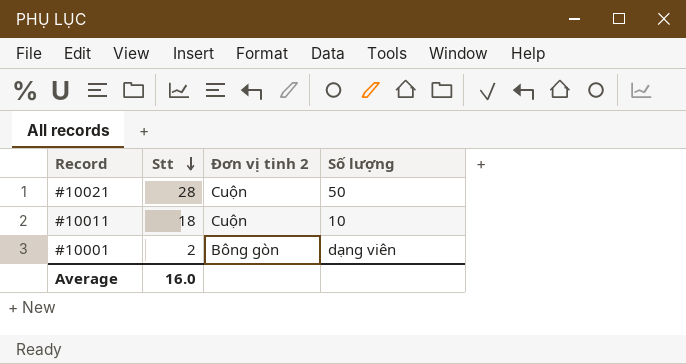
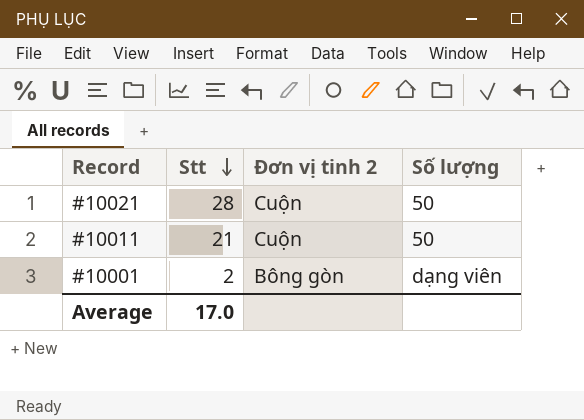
#10011 | Stt: 18 -> 21
#10011 | Số lượng: 10 -> 50
Average | Stt: 16.0 -> 17.0

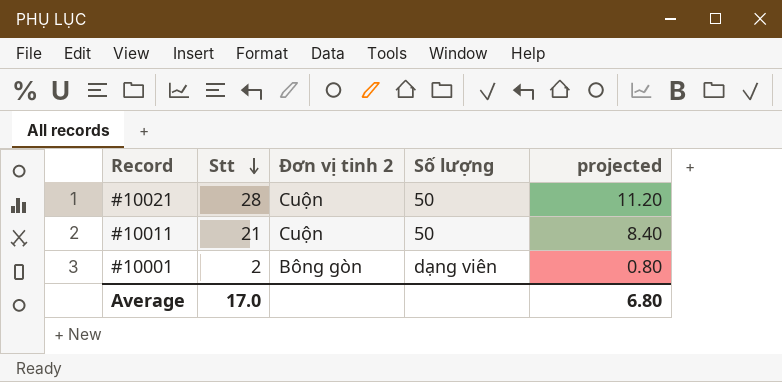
column projected | formula: none -> [Stt] * 0.4

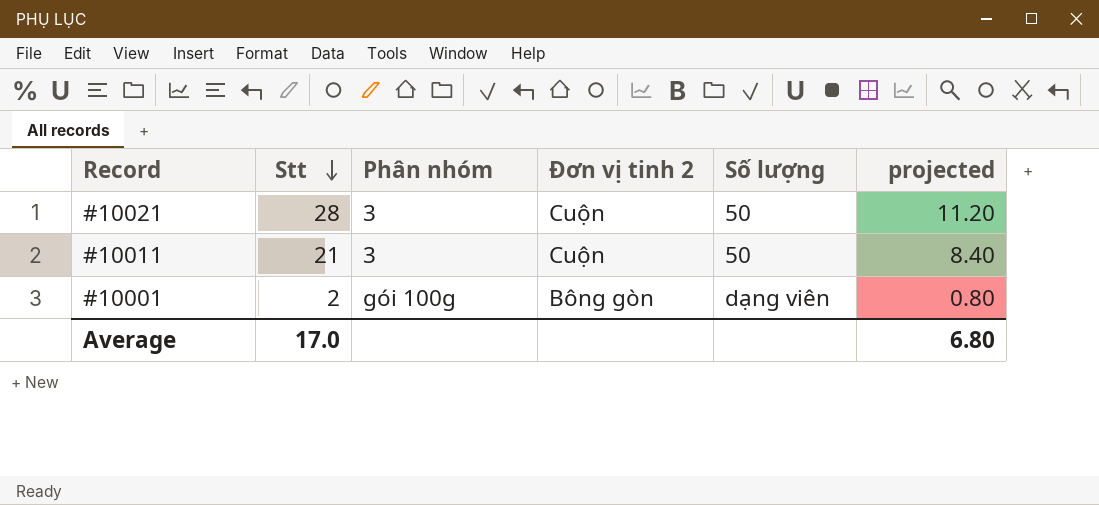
column Phân nhóm | position: none -> 3

